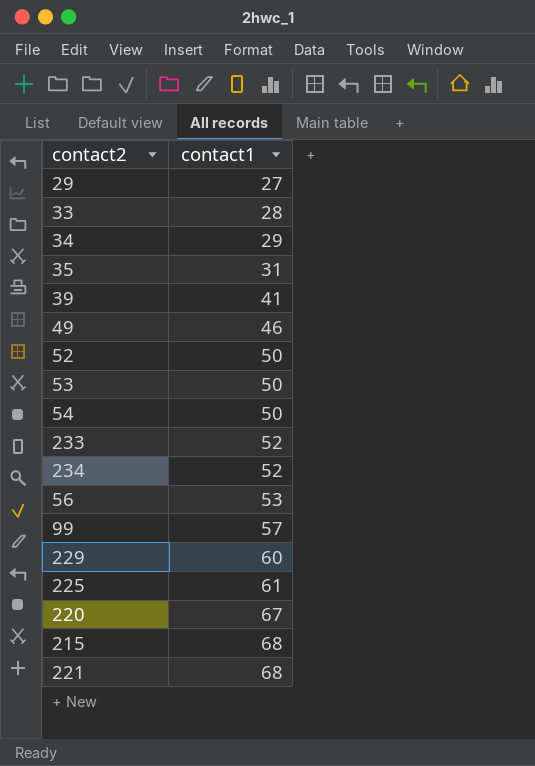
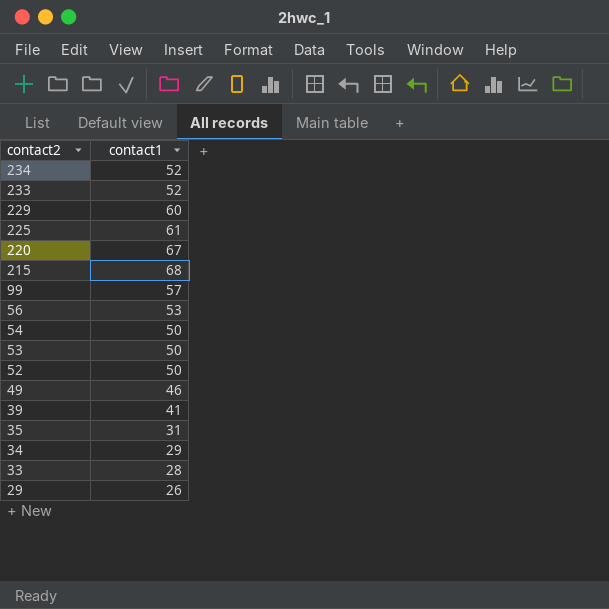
row order: contact1 ascending -> contact2 descending
row 221: 68 -> none
29 | contact1: 27 -> 26

